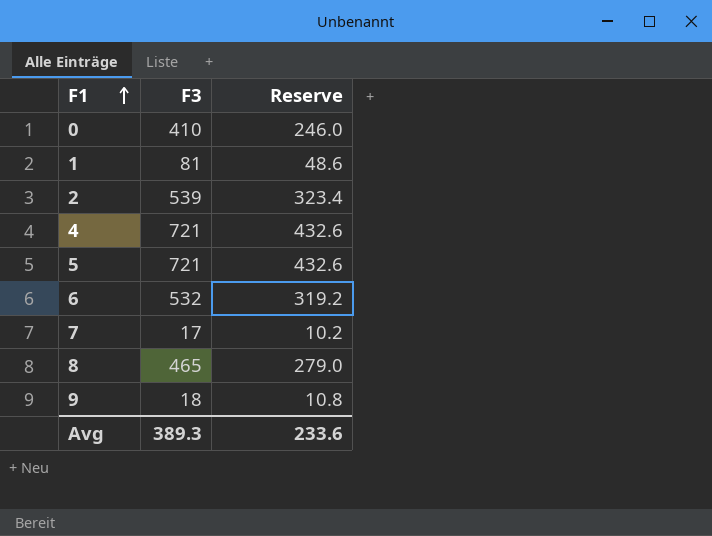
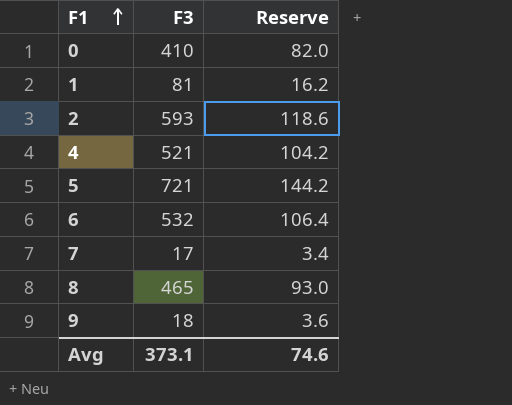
column Reserve | formula: [F3] * 0.6 -> [F3] * 0.2
2 | F3: 539 -> 593
4 | F3: 721 -> 521
Avg | F3: 389.3 -> 373.1
Avg | Reserve: 233.6 -> 74.6

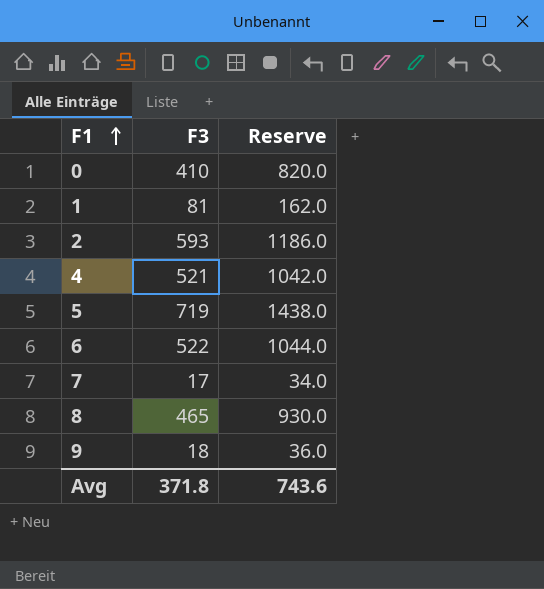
column Reserve | formula: [F3] * 0.2 -> [F3] * 2
5 | F3: 721 -> 719
6 | F3: 532 -> 522
Avg | F3: 373.1 -> 371.8
Avg | Reserve: 74.6 -> 743.6

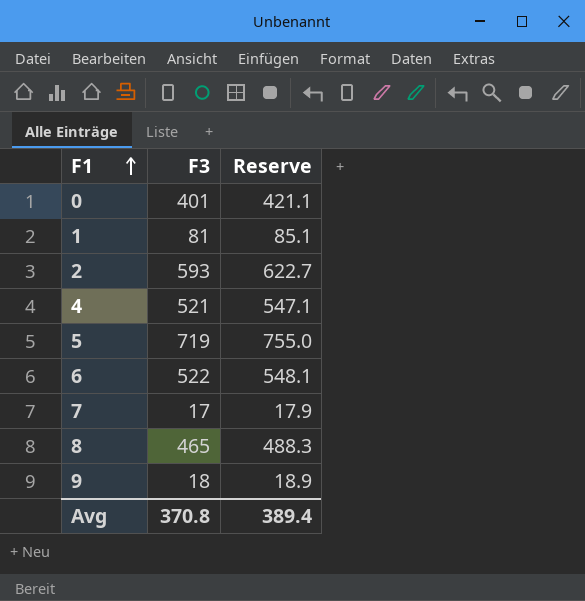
column Reserve | formula: [F3] * 2 -> [F3] * 1.05
0 | F3: 410 -> 401
Avg | F3: 371.8 -> 370.8
Avg | Reserve: 743.6 -> 389.4

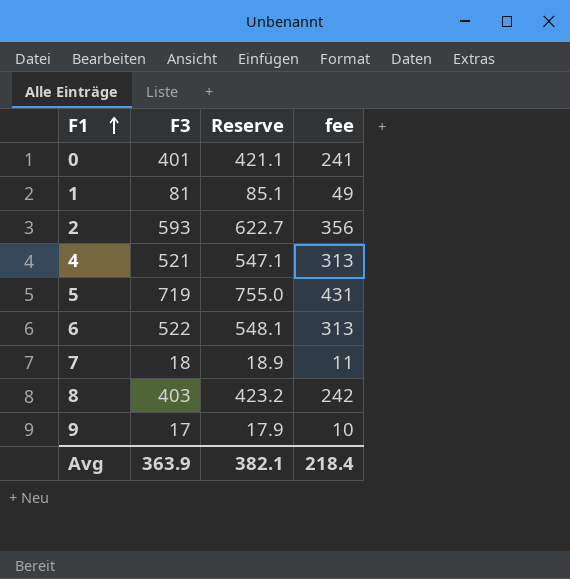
column fee | formula: none -> [F3] * 0.6
7 | F3: 17 -> 18
7 | Reserve: 17.9 -> 18.9
8 | F3: 465 -> 403
8 | Reserve: 488.3 -> 423.2
9 | F3: 18 -> 17
9 | Reserve: 18.9 -> 17.9
Avg | F3: 370.8 -> 363.9
Avg | Reserve: 389.4 -> 382.1

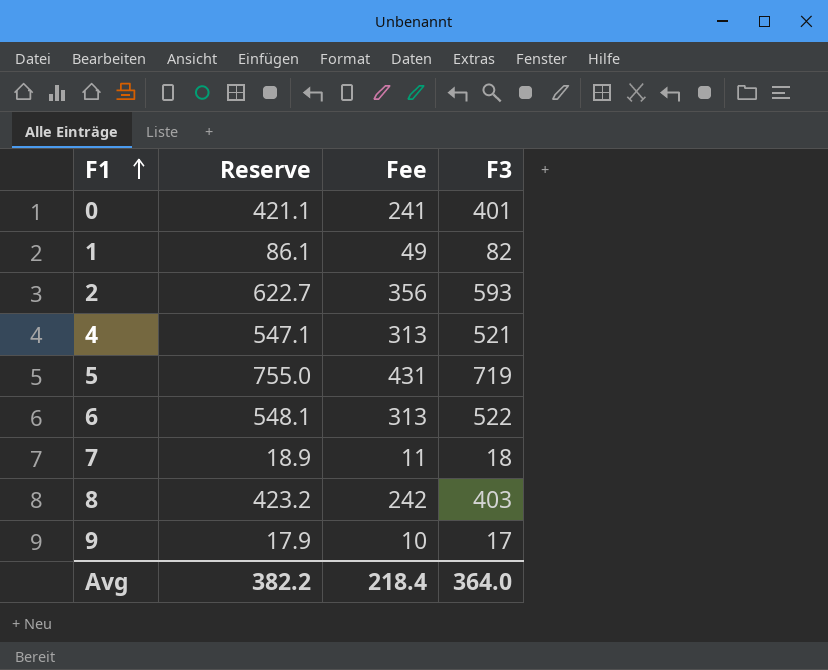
column name: fee -> Fee
column F3 | position: 2 -> 4
1 | Reserve: 85.1 -> 86.1
1 | F3: 81 -> 82
Avg | Reserve: 382.1 -> 382.2
Avg | F3: 363.9 -> 364.0

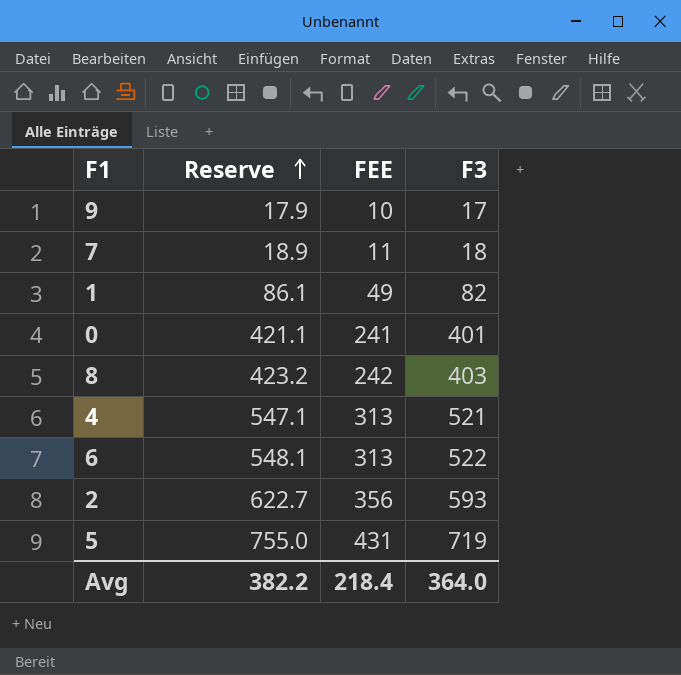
row order: F1 ascending -> Reserve ascending
column name: Fee -> FEE

